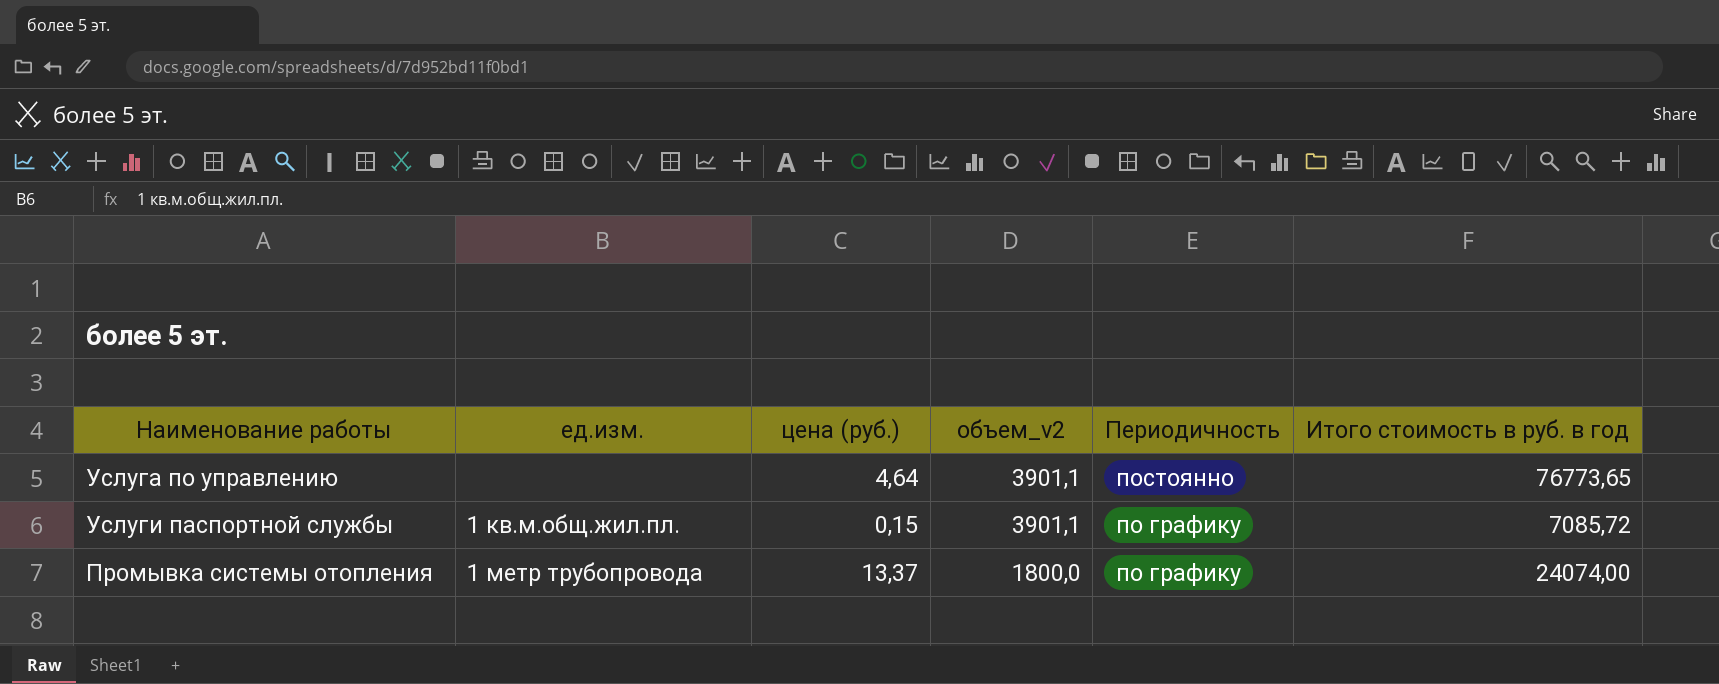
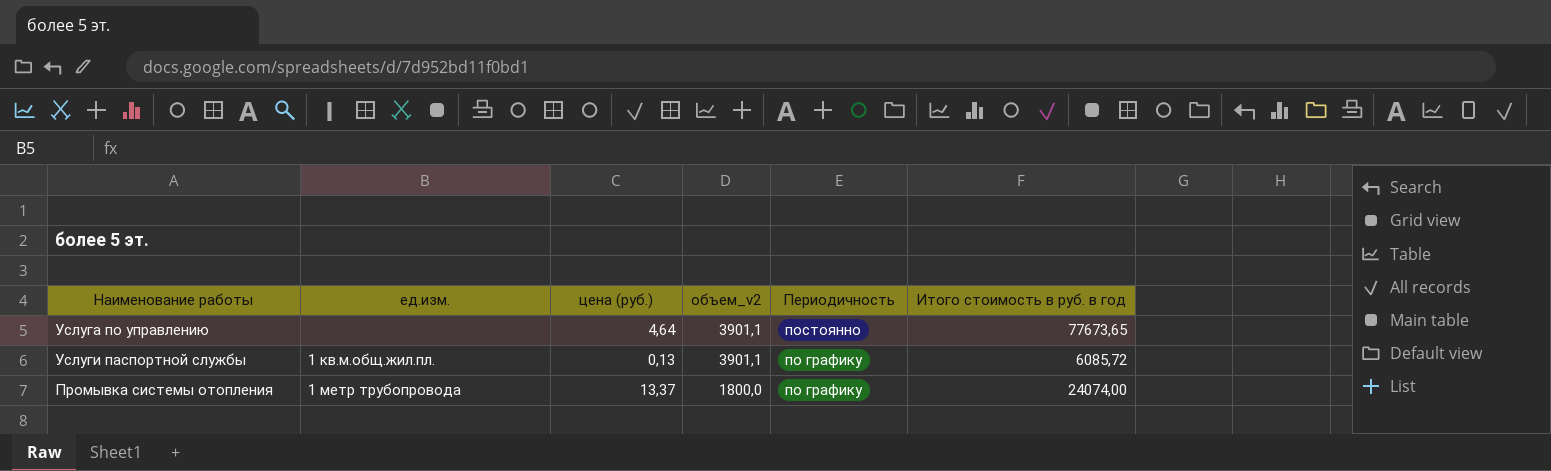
Услуга по управлению | Итого стоимость в руб. в год: 76773,65 -> 77673,65
Услуги паспортной службы | цена (руб.): 0,15 -> 0,13
Услуги паспортной службы | Итого стоимость в руб. в год: 7085,72 -> 6085,72

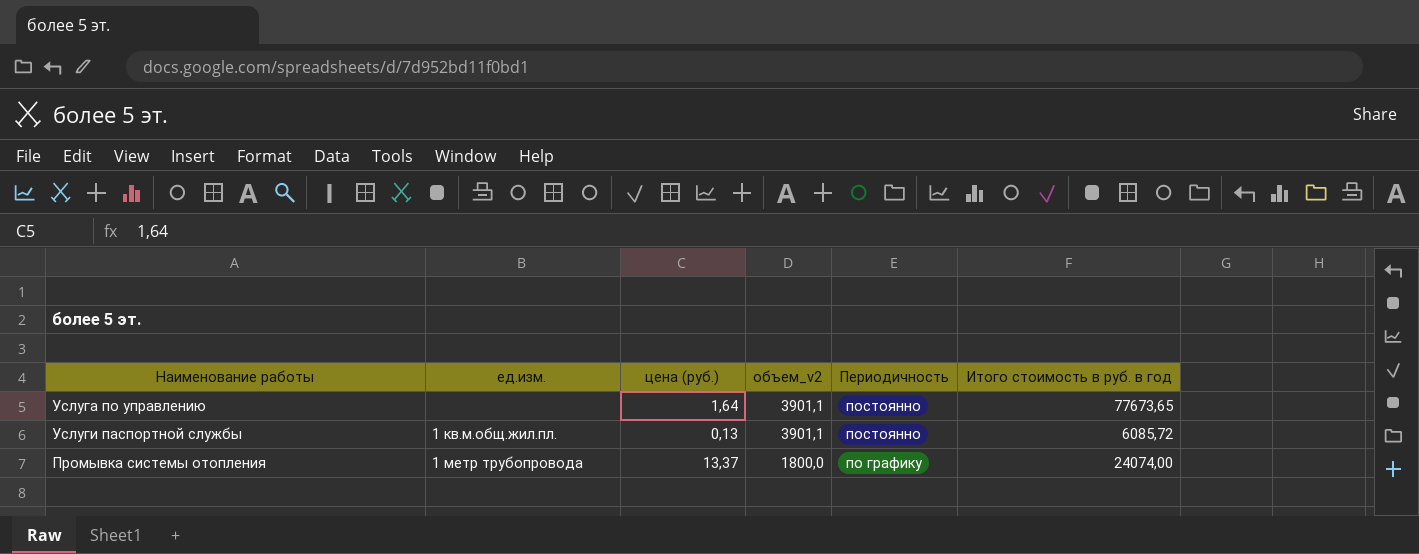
Услуга по управлению | цена (руб.): 4,64 -> 1,64
Услуги паспортной службы | Периодичность: по графику -> постоянно

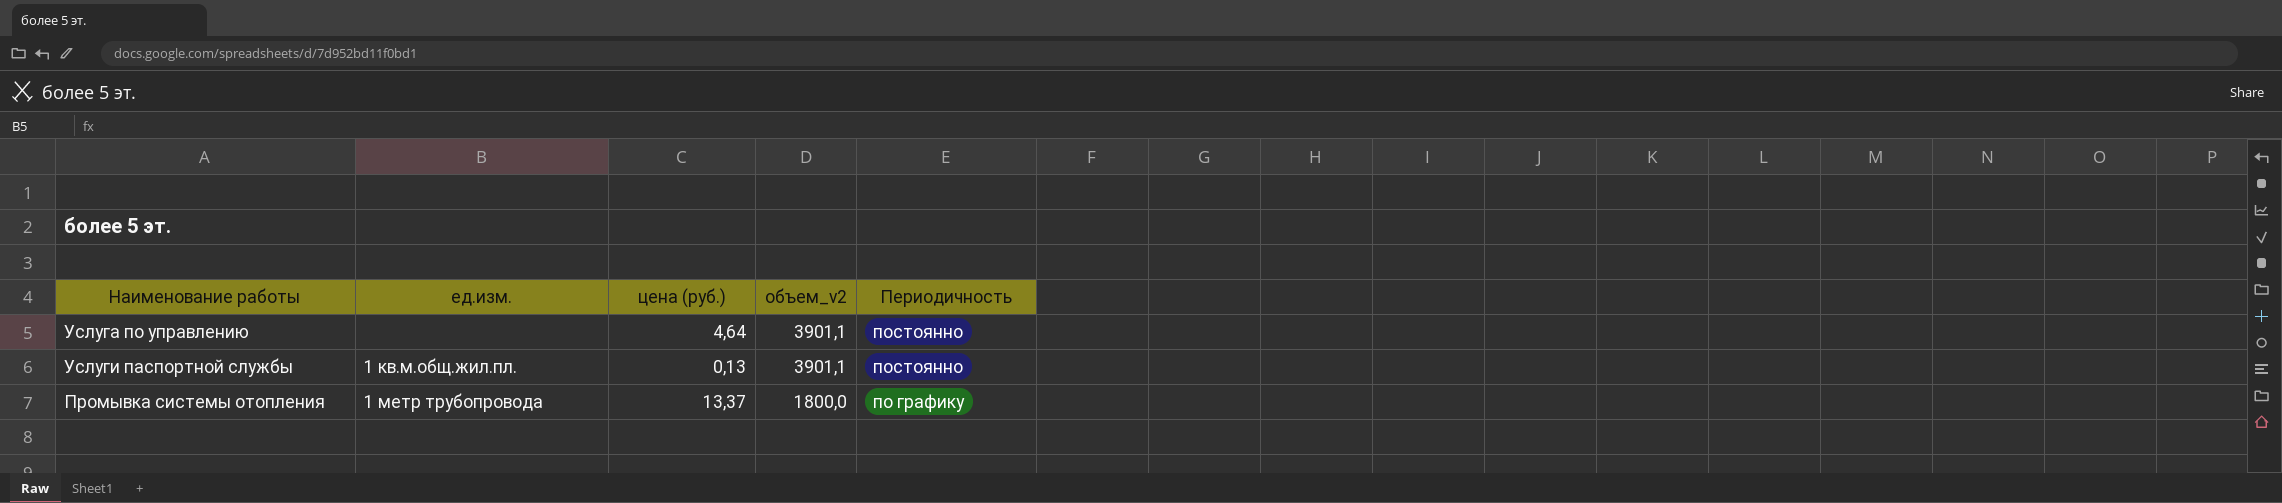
column Итого стоимость в руб. в год | position: 6 -> none
Услуга по управлению | цена (руб.): 1,64 -> 4,64

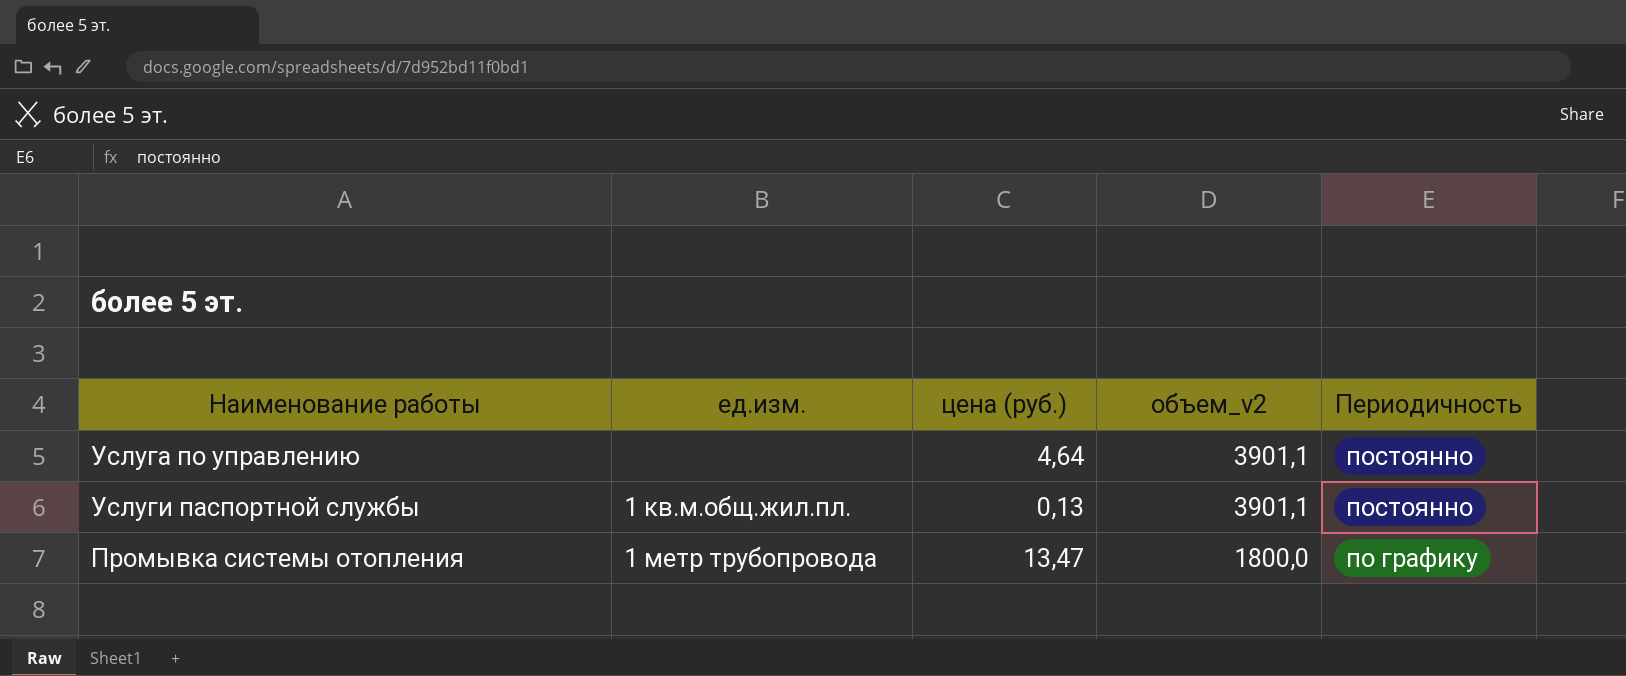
Промывка системы отопления | цена (руб.): 13,37 -> 13,47

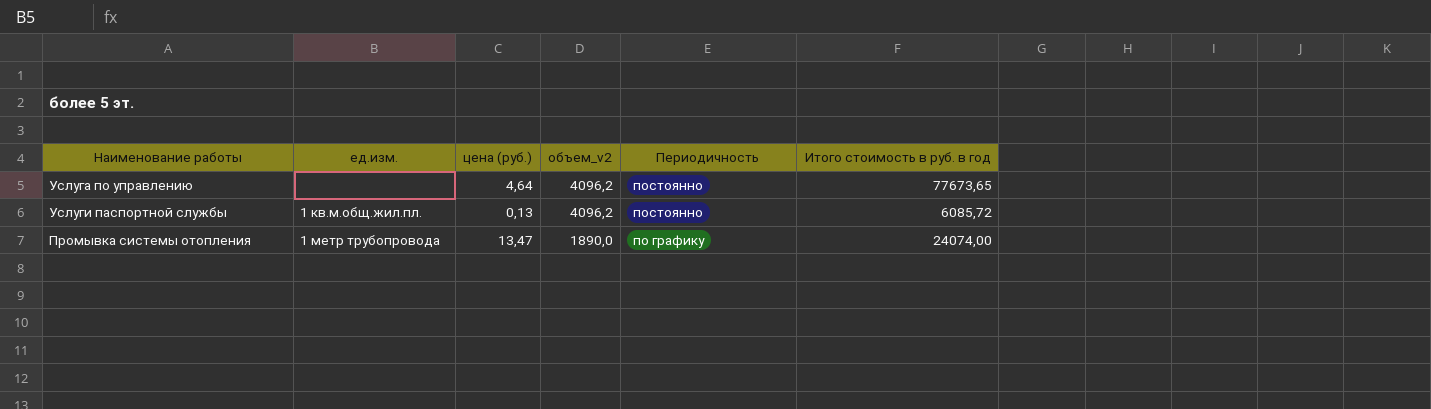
column Итого стоимость в руб. в год | position: none -> 6
Услуга по управлению | объем_v2: 3901,1 -> 4096,2
Услуги паспортной службы | объем_v2: 3901,1 -> 4096,2
Промывка системы отопления | объем_v2: 1800,0 -> 1890,0

